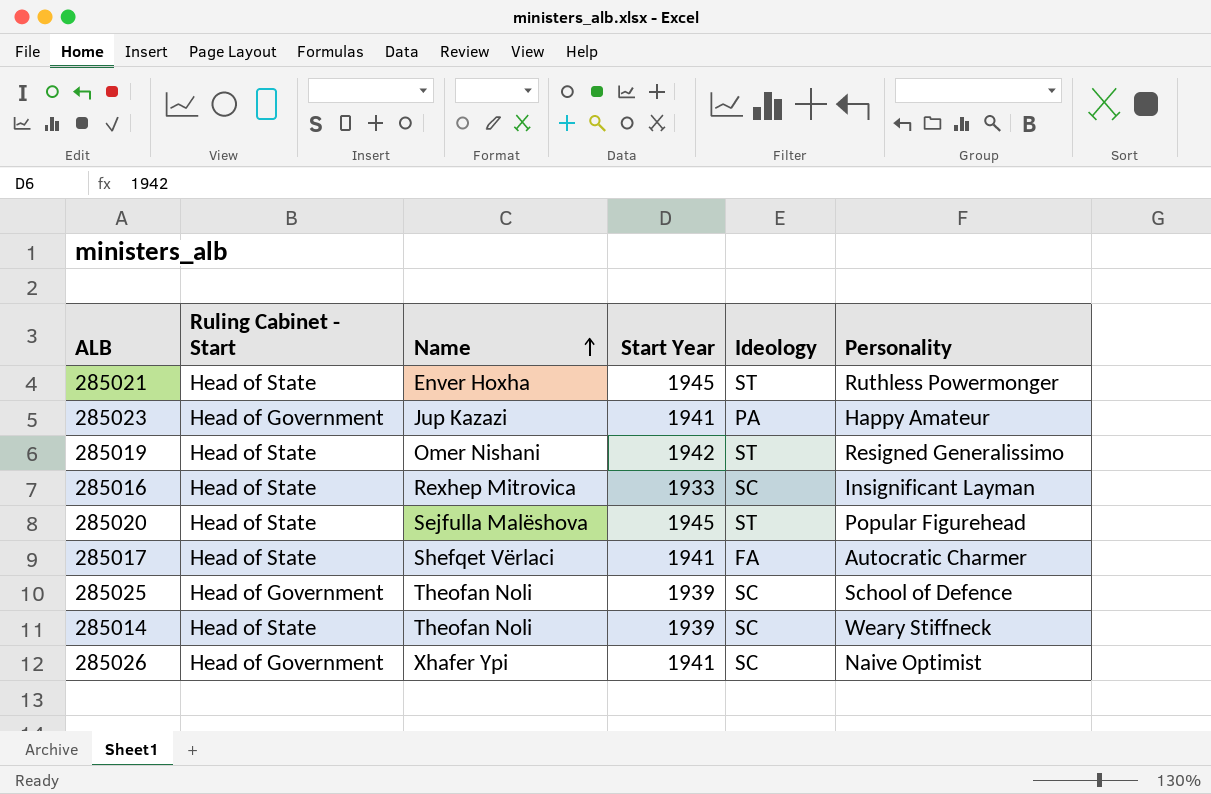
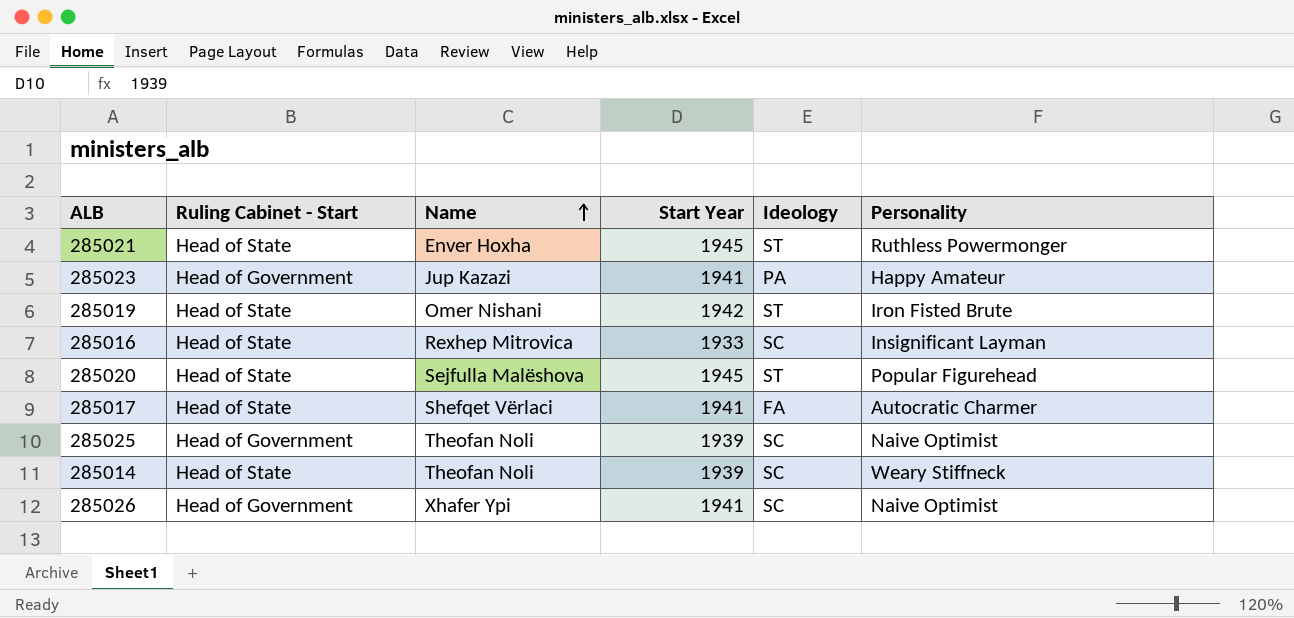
285019 | Personality: Resigned Generalissimo -> Iron Fisted Brute
285025 | Personality: School of Defence -> Naive Optimist

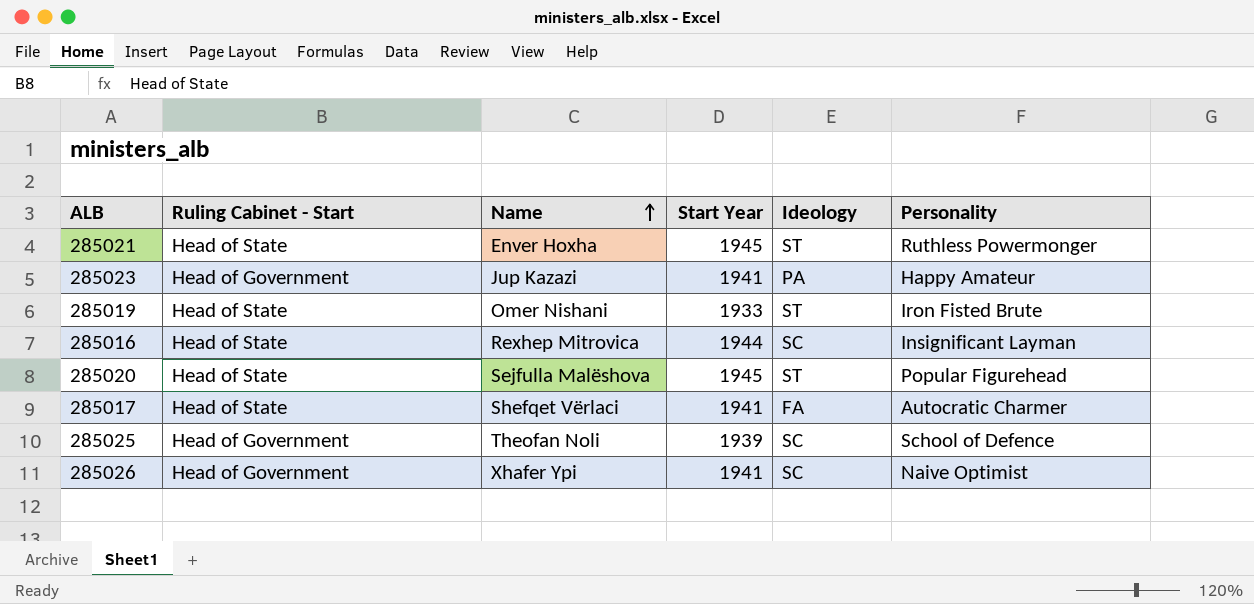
row 285014: Head of State | Theofan Noli | 1939 | SC | Weary Stiffneck -> none
285019 | Start Year: 1942 -> 1933
285016 | Start Year: 1933 -> 1944
285025 | Personality: Naive Optimist -> School of Defence

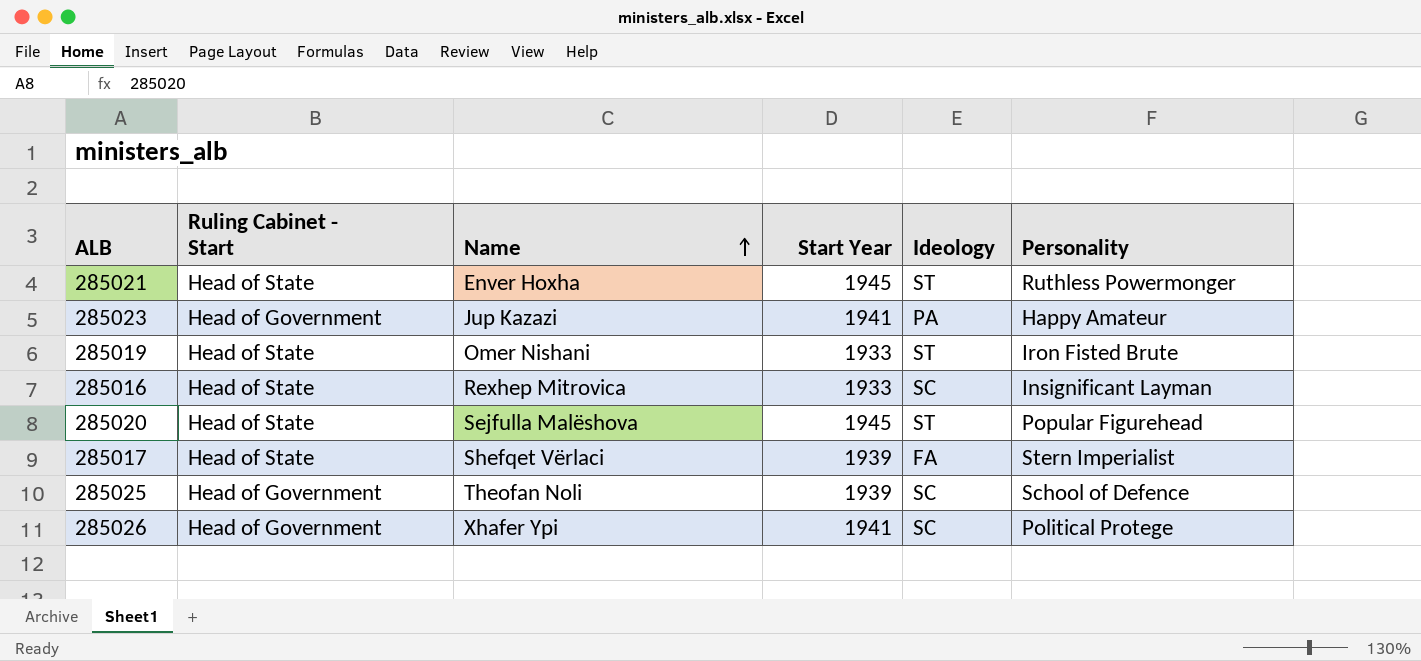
285016 | Start Year: 1944 -> 1933
285017 | Start Year: 1941 -> 1939
285017 | Personality: Autocratic Charmer -> Stern Imperialist
285026 | Personality: Naive Optimist -> Political Protege

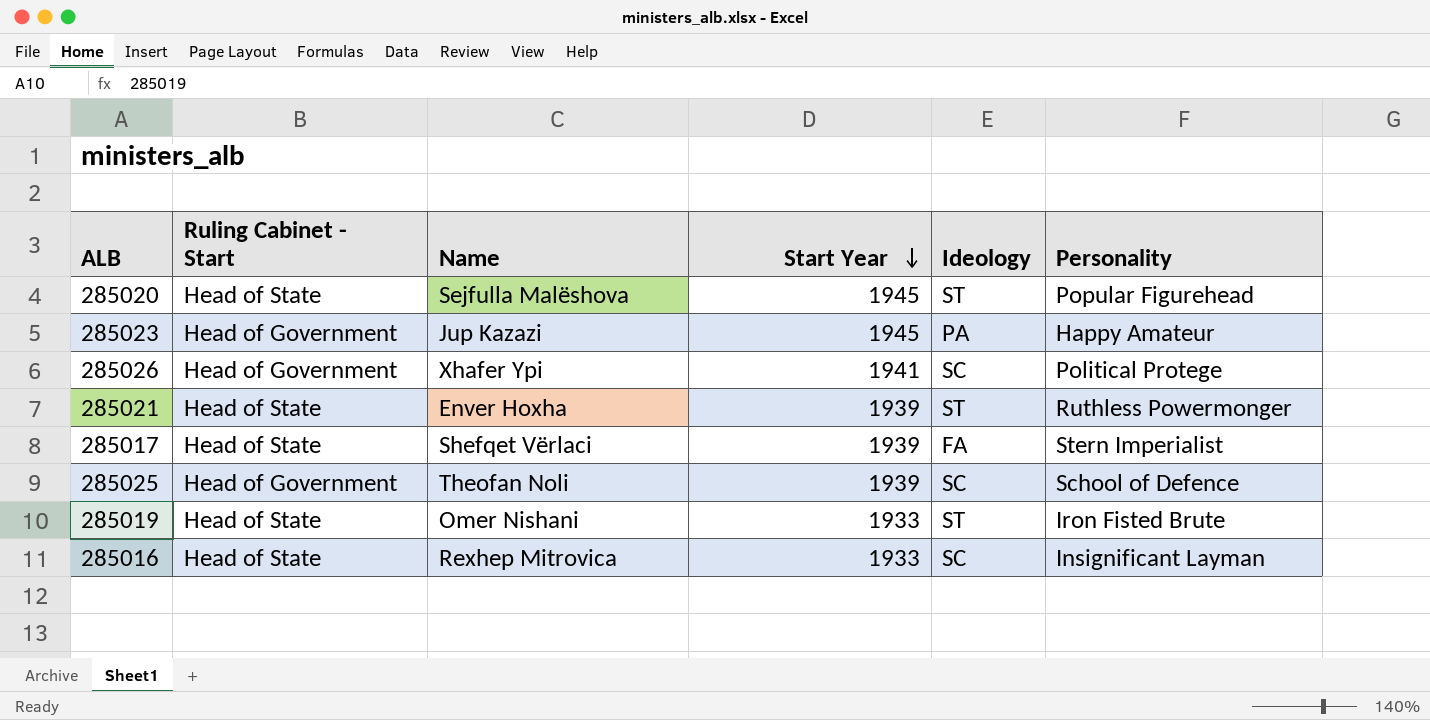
row order: Name ascending -> Start Year descending
285023 | Start Year: 1941 -> 1945
285021 | Start Year: 1945 -> 1939

